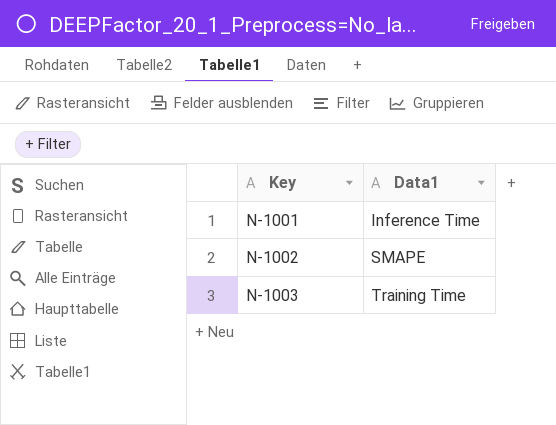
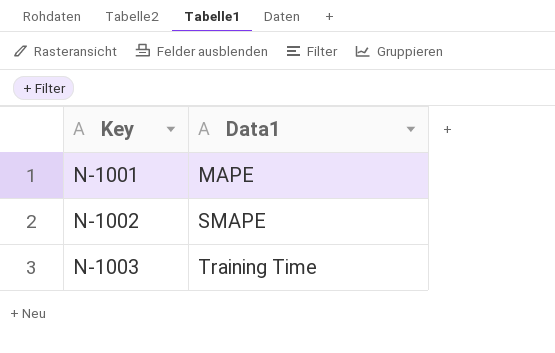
N-1001 | Data1: Inference Time -> MAPE

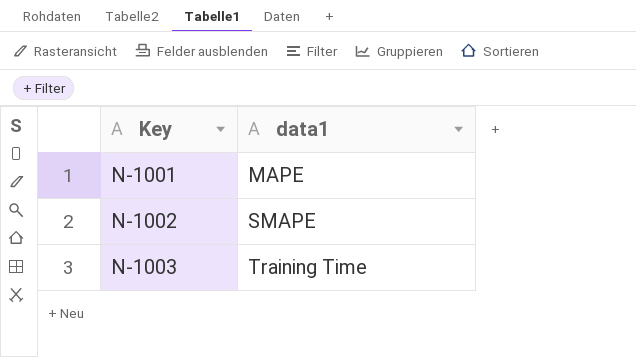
column name: Data1 -> data1

